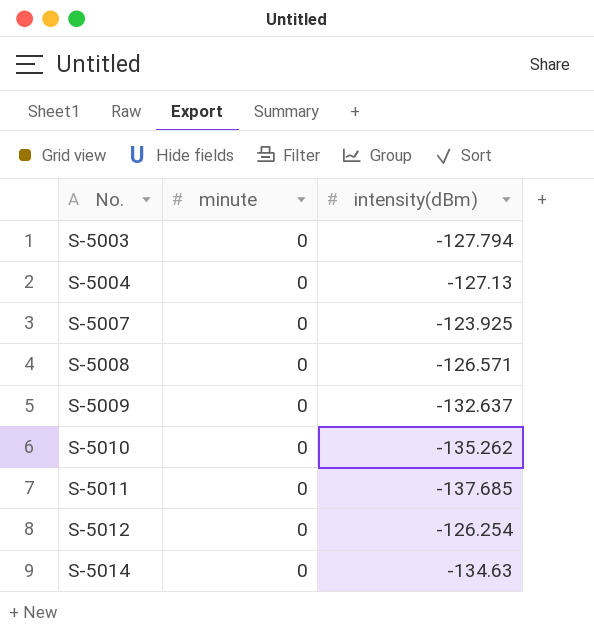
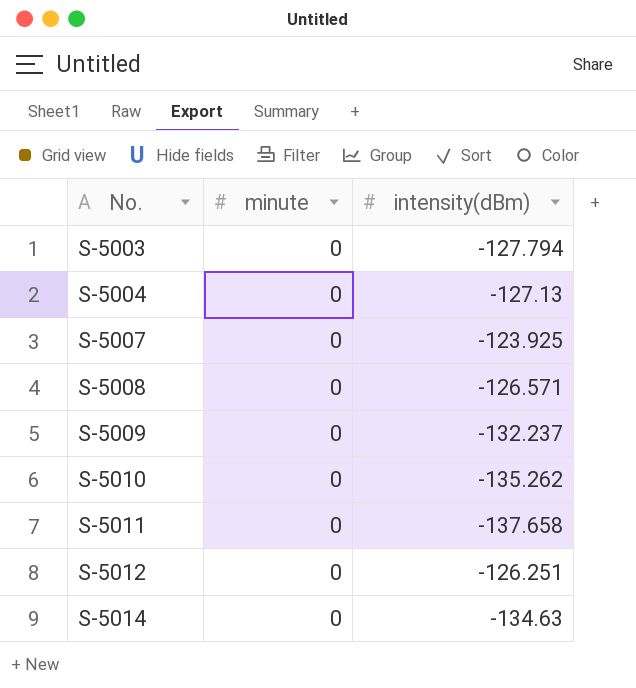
S-5009 | intensity(dBm): -132.637 -> -132.237
S-5011 | intensity(dBm): -137.685 -> -137.658
S-5012 | intensity(dBm): -126.254 -> -126.251

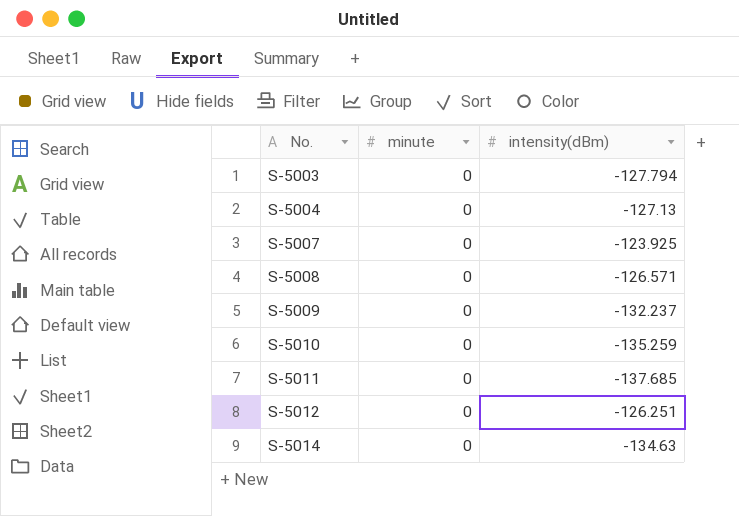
S-5010 | intensity(dBm): -135.262 -> -135.259
S-5011 | intensity(dBm): -137.658 -> -137.685

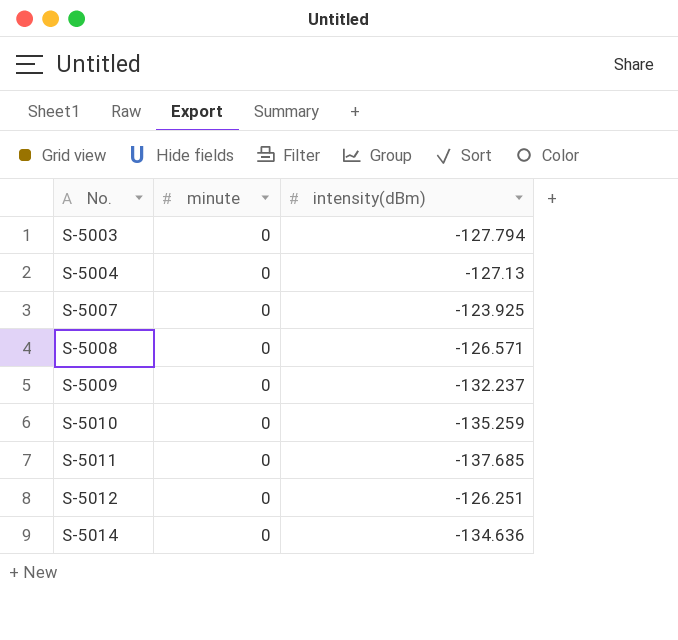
S-5014 | intensity(dBm): -134.63 -> -134.636

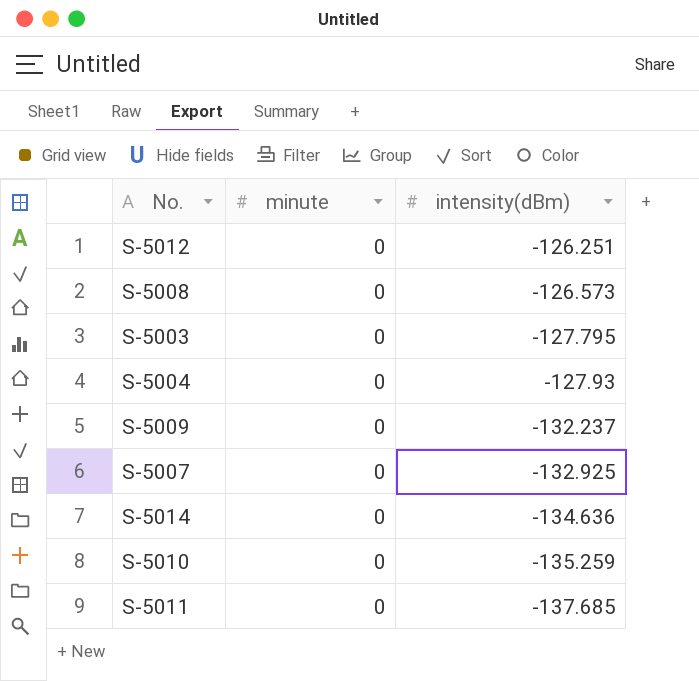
row order: No. ascending -> intensity(dBm) descending
S-5008 | intensity(dBm): -126.571 -> -126.573
S-5003 | intensity(dBm): -127.794 -> -127.795
S-5004 | intensity(dBm): -127.13 -> -127.93
S-5007 | intensity(dBm): -123.925 -> -132.925

